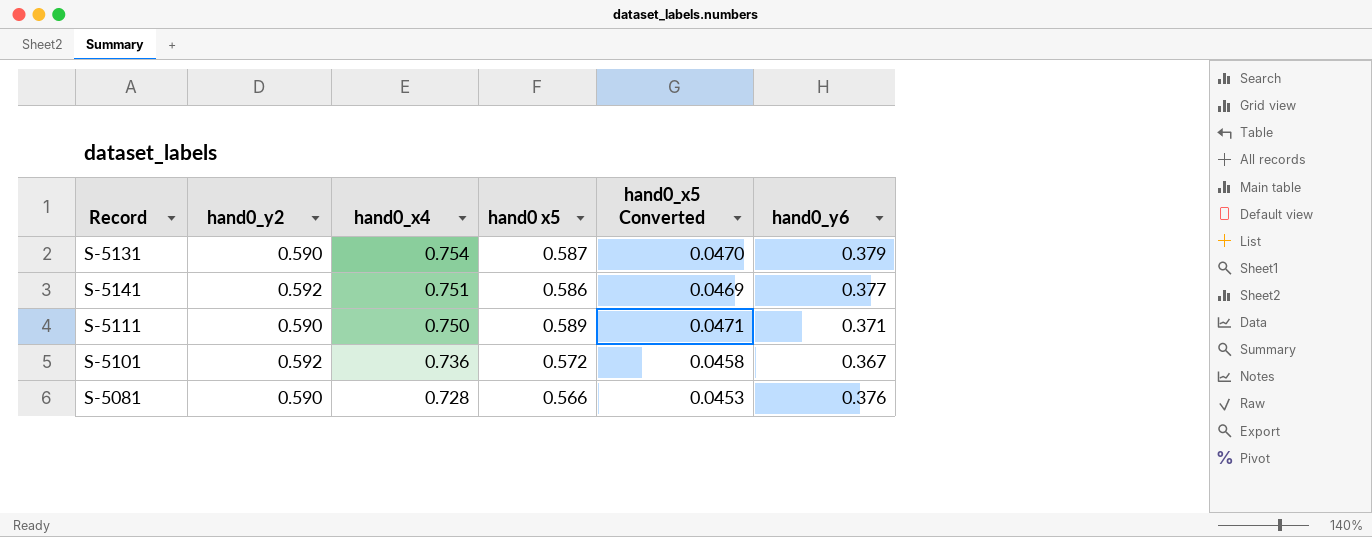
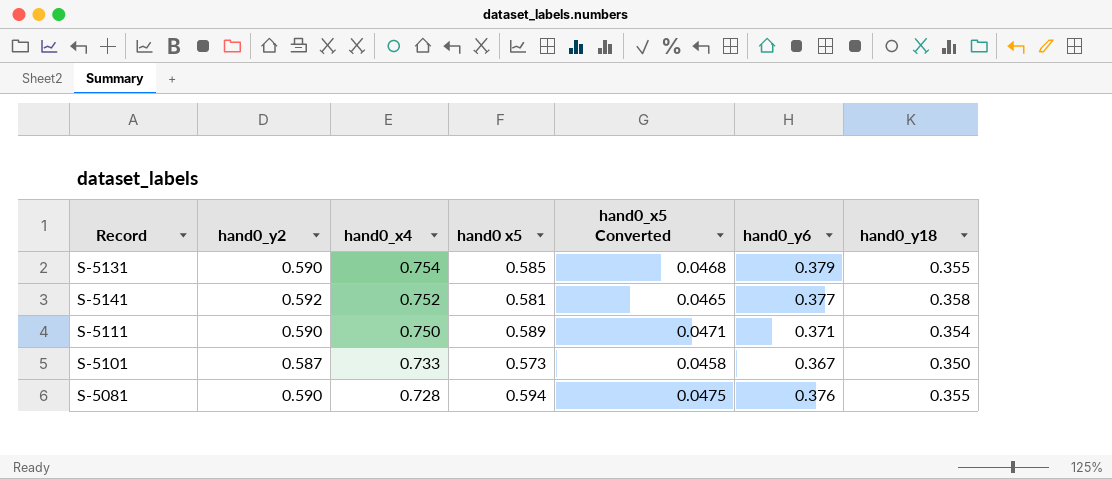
column hand0_y18 | position: none -> 7
S-5131 | hand0 x5: 0.587 -> 0.585
S-5131 | hand0_x5 Converted: 0.0470 -> 0.0468
S-5141 | hand0_x4: 0.751 -> 0.752
S-5141 | hand0 x5: 0.586 -> 0.581
S-5141 | hand0_x5 Converted: 0.0469 -> 0.0465
S-5101 | hand0_y2: 0.592 -> 0.587
S-5101 | hand0_x4: 0.736 -> 0.733
S-5101 | hand0 x5: 0.572 -> 0.573
S-5081 | hand0 x5: 0.566 -> 0.594
S-5081 | hand0_x5 Converted: 0.0453 -> 0.0475

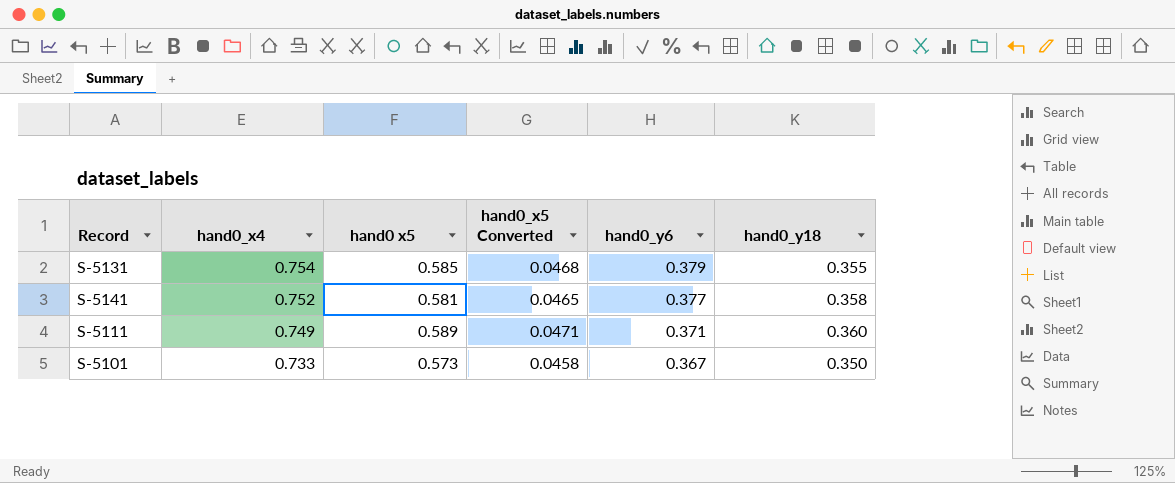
column hand0_y2 | position: 2 -> none
row S-5081: 0.590 | 0.728 | 0.594 | 0.0475 | 0.376 | 0.355 -> none
S-5111 | hand0_x4: 0.750 -> 0.749
S-5111 | hand0_y18: 0.354 -> 0.360

